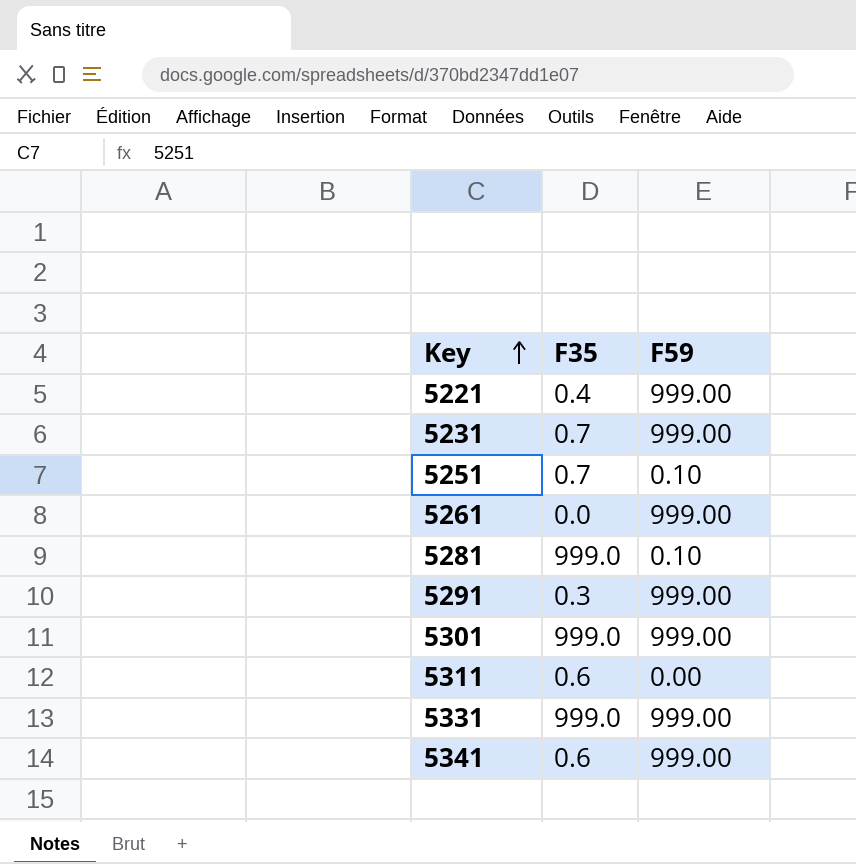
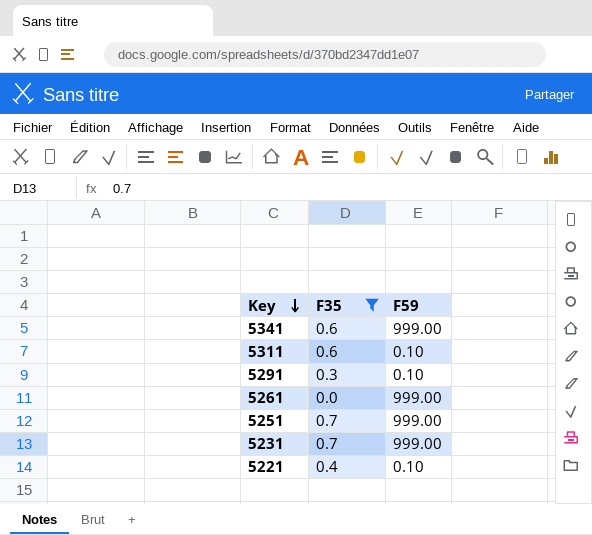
filter: none -> F35 != 999.0
row order: Key ascending -> Key descending
5311 | F59: 0.00 -> 0.10
5291 | F59: 999.00 -> 0.10
5251 | F59: 0.10 -> 999.00
5221 | F59: 999.00 -> 0.10

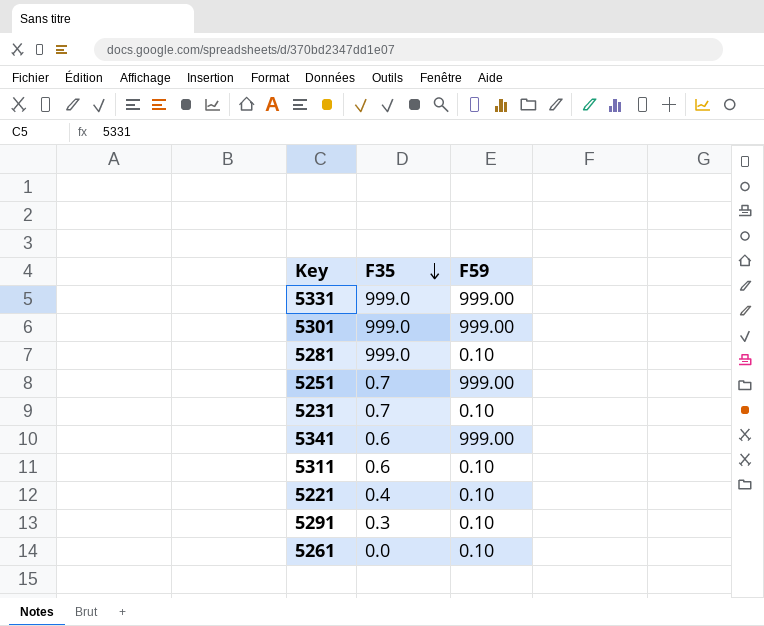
filter: F35 != 999.0 -> none
row order: Key descending -> F35 descending
5231 | F59: 999.00 -> 0.10
5261 | F59: 999.00 -> 0.10

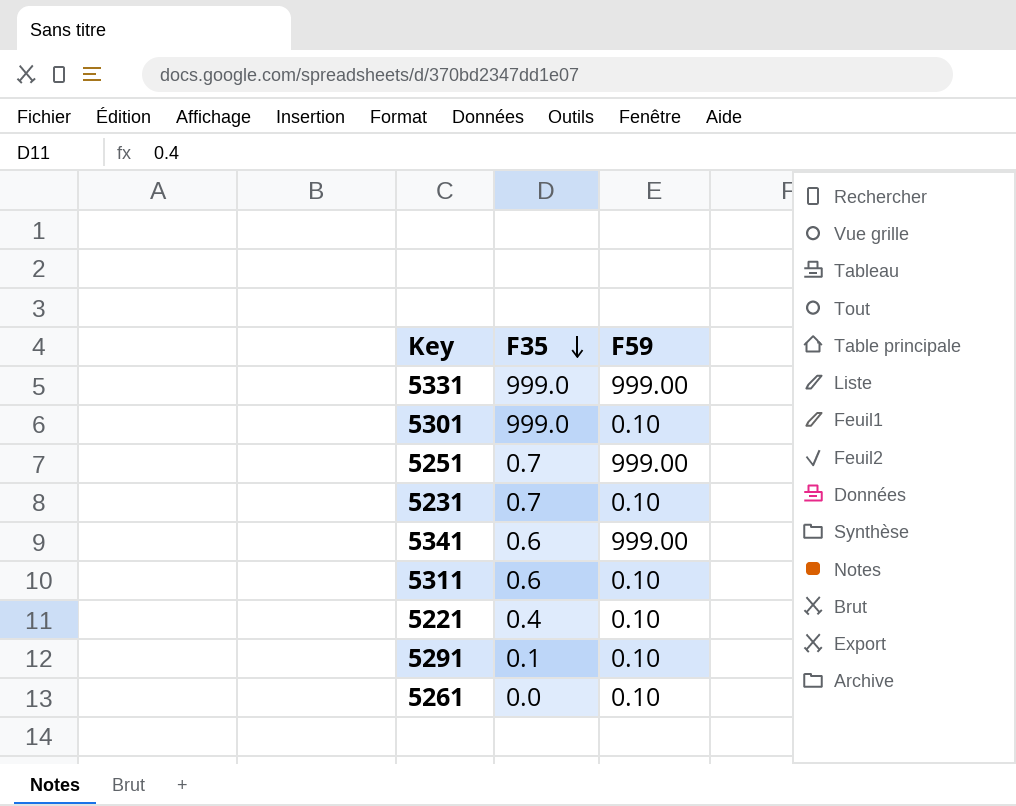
row 5281: 999.0 | 0.10 -> none
5301 | F59: 999.00 -> 0.10
5291 | F35: 0.3 -> 0.1

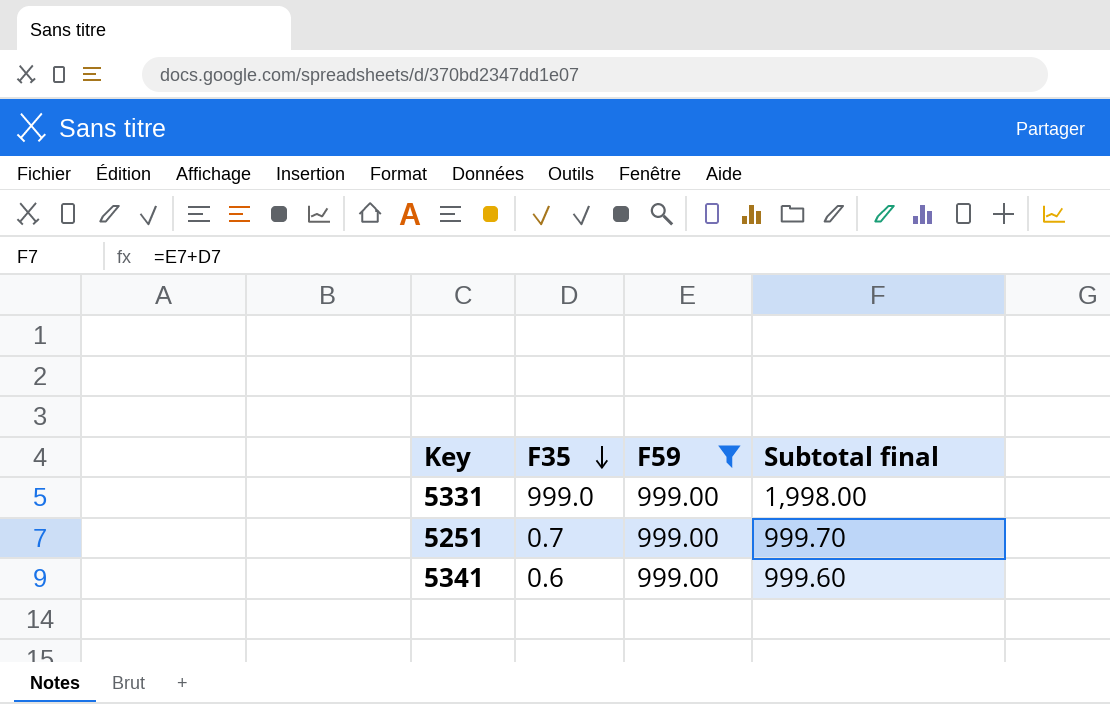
filter: none -> F59 = 999.00
column Subtotal final | formula: none -> [F35] + [F59]

